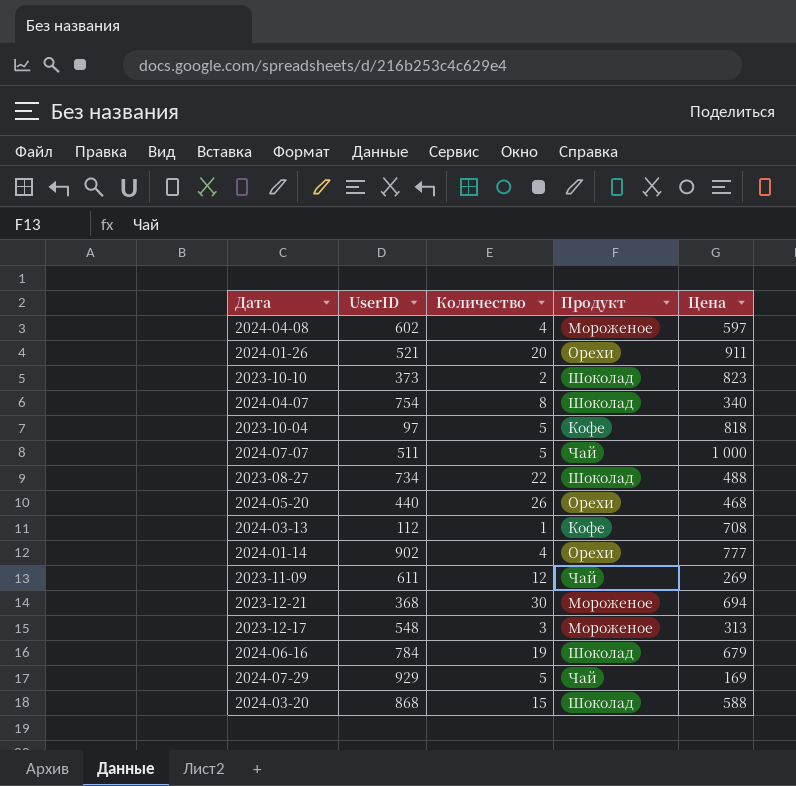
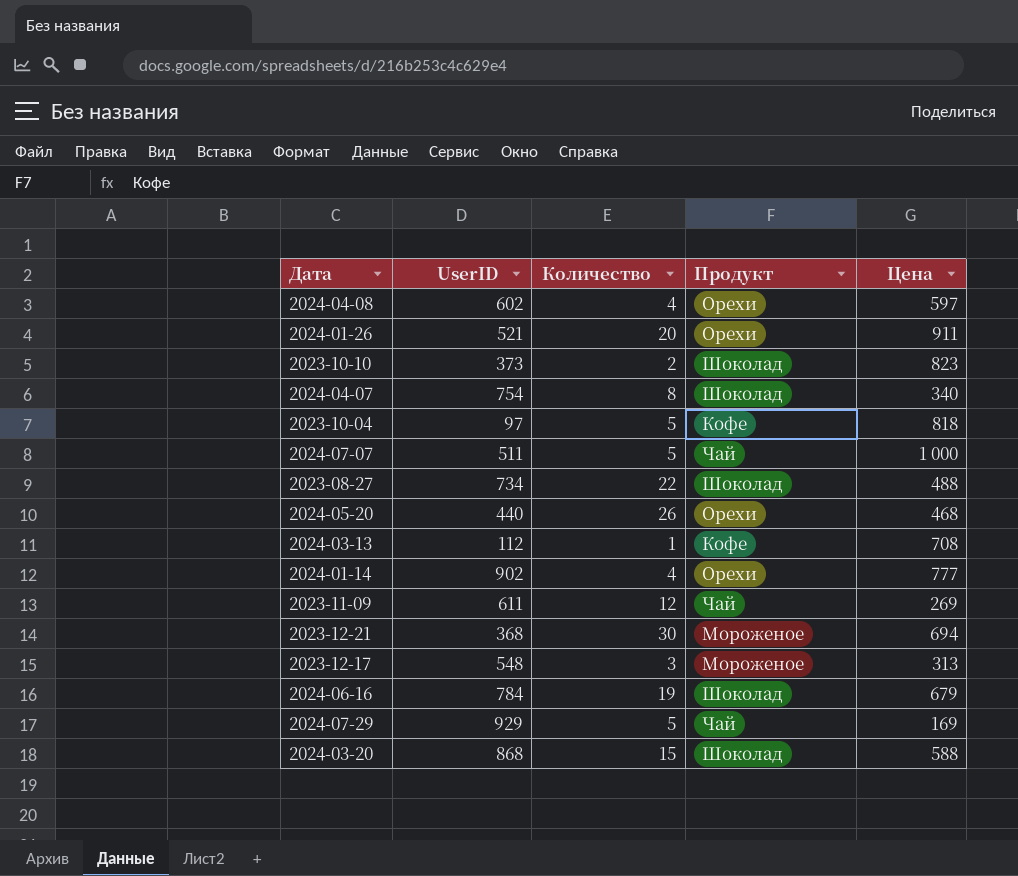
2024-04-08 | Продукт: Мороженое -> Орехи

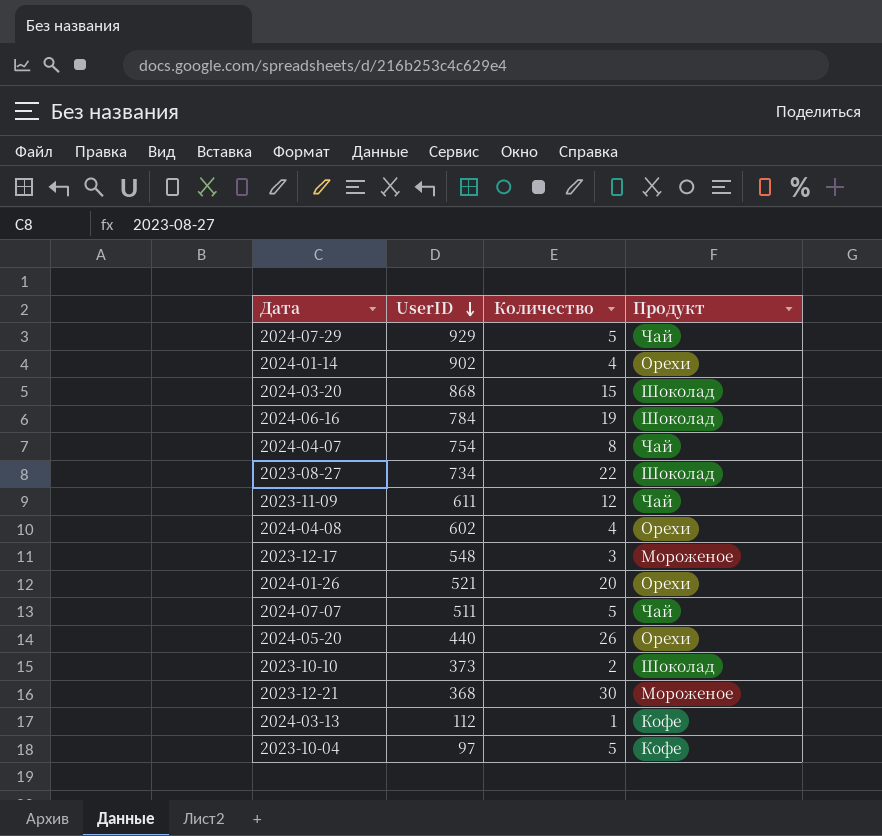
row order: none -> UserID descending
column Цена | position: 5 -> none
2024-04-07 | Продукт: Шоколад -> Чай

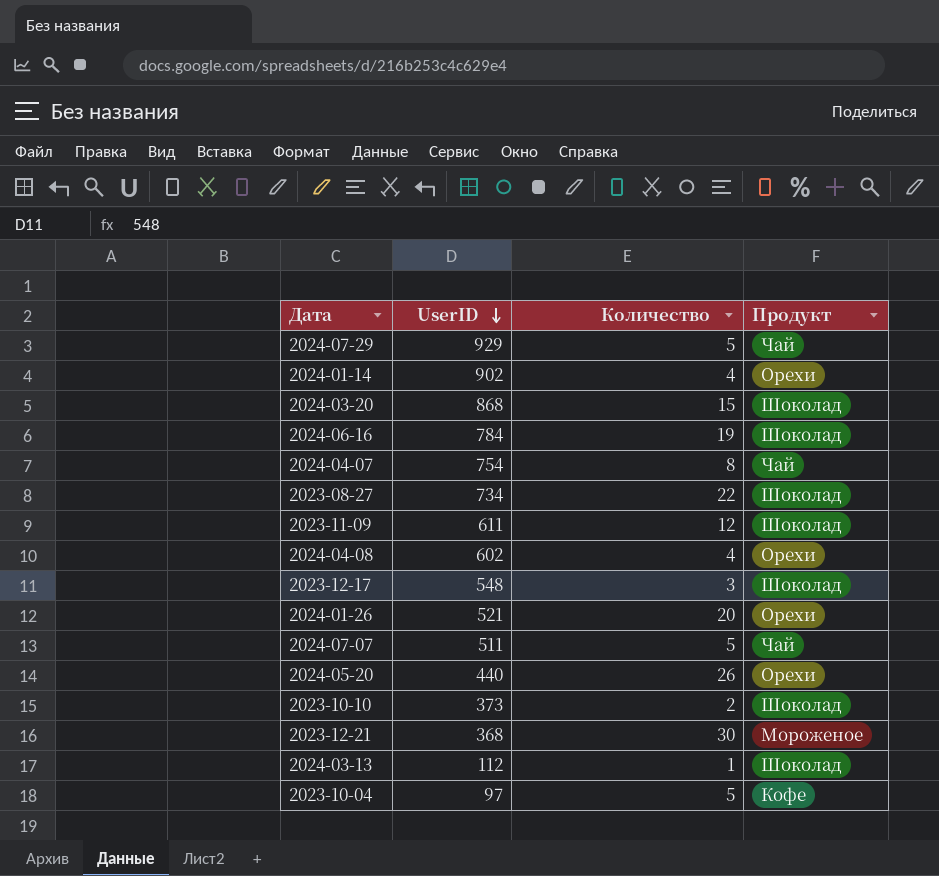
2023-11-09 | Продукт: Чай -> Шоколад
2023-12-17 | Продукт: Мороженое -> Шоколад
2024-03-13 | Продукт: Кофе -> Шоколад

